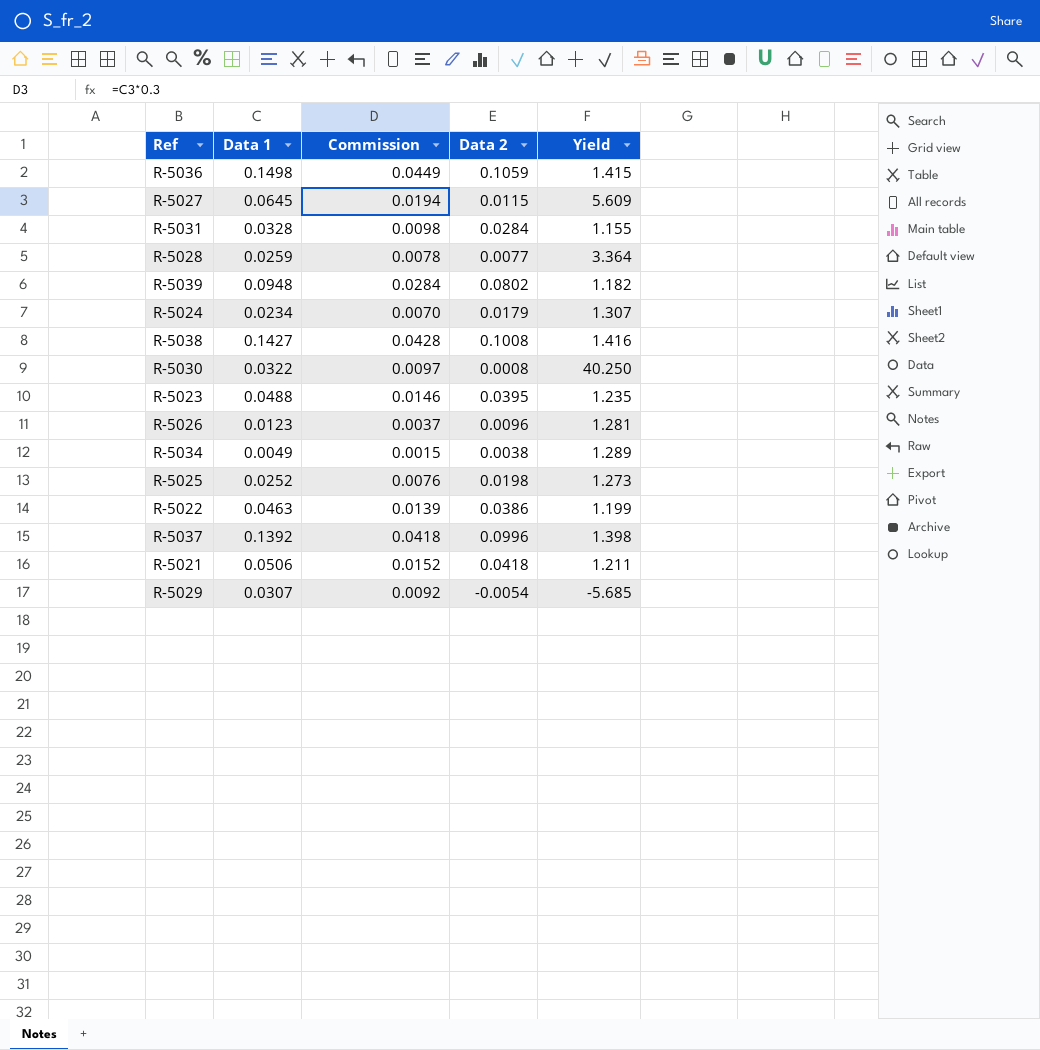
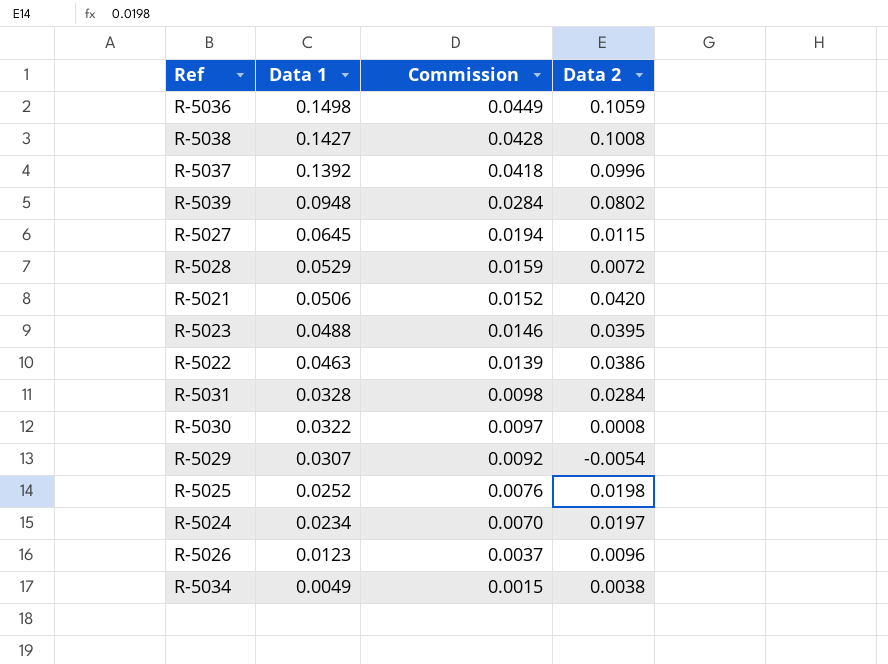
row order: none -> Data 1 descending
column Yield | formula: [Data 1] / [Data 2] -> none
R-5028 | Data 1: 0.0259 -> 0.0529
R-5028 | Commission: 0.0078 -> 0.0159
R-5028 | Data 2: 0.0077 -> 0.0072
R-5021 | Data 2: 0.0418 -> 0.0420
R-5024 | Data 2: 0.0179 -> 0.0197

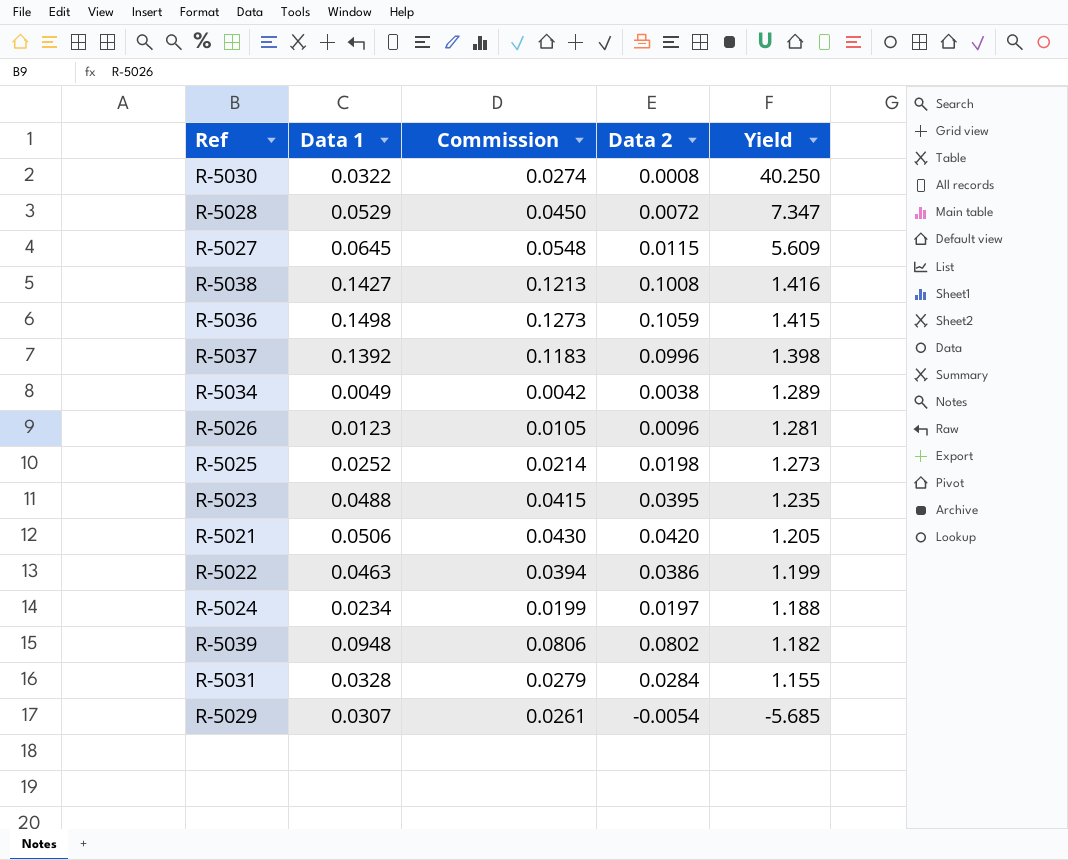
row order: Data 1 descending -> Yield descending
column Commission | formula: [Data 1] * 0.3 -> [Data 1] * 0.85
column Yield | formula: none -> [Data 1] / [Data 2]

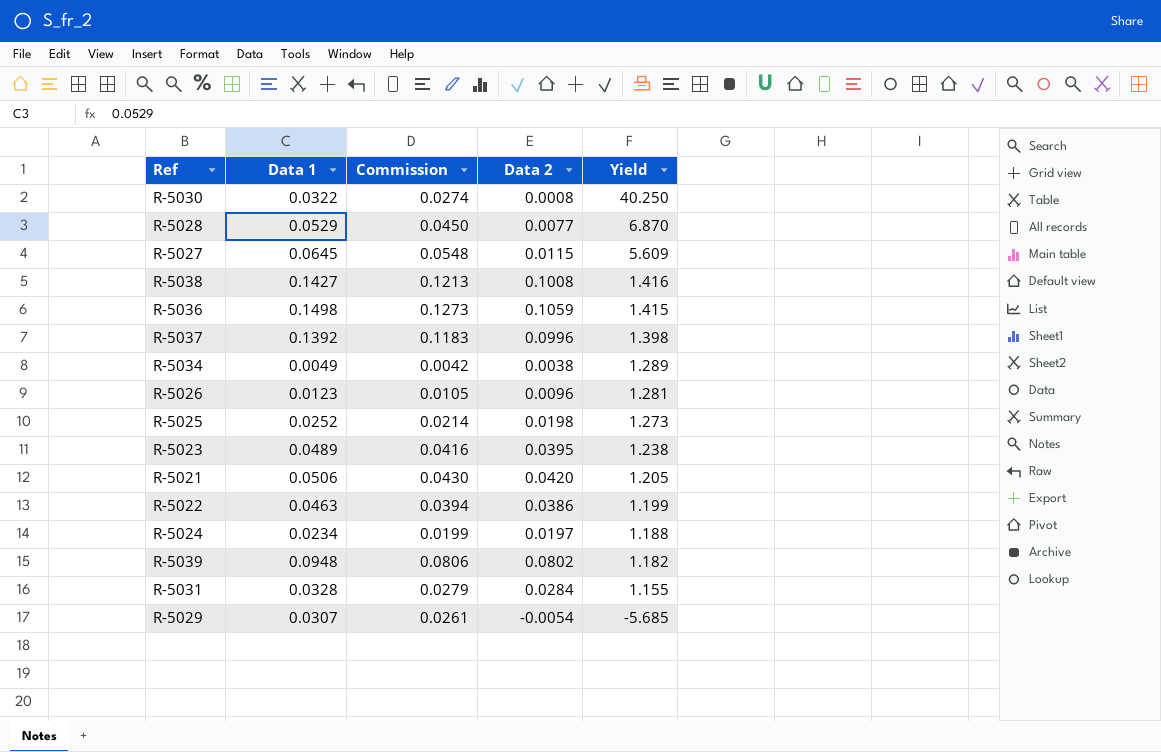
R-5028 | Data 2: 0.0072 -> 0.0077
R-5028 | Yield: 7.347 -> 6.870
R-5023 | Data 1: 0.0488 -> 0.0489
R-5023 | Commission: 0.0415 -> 0.0416
R-5023 | Yield: 1.235 -> 1.238

